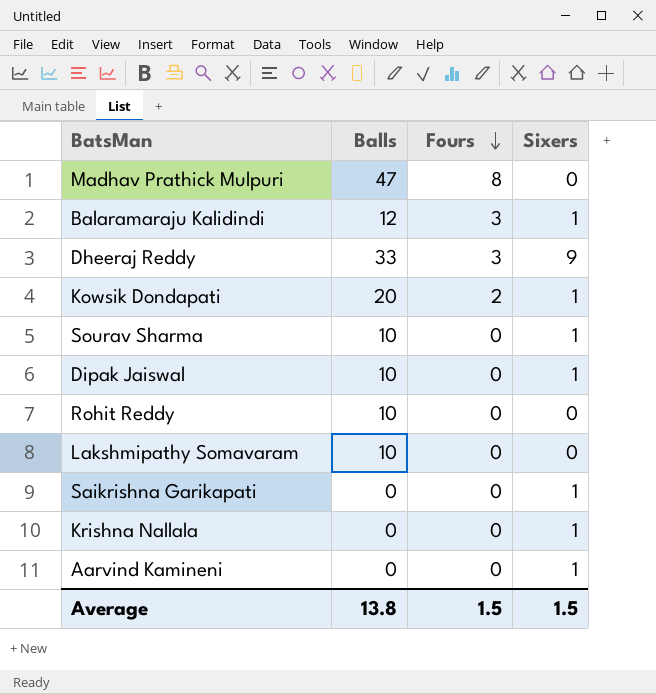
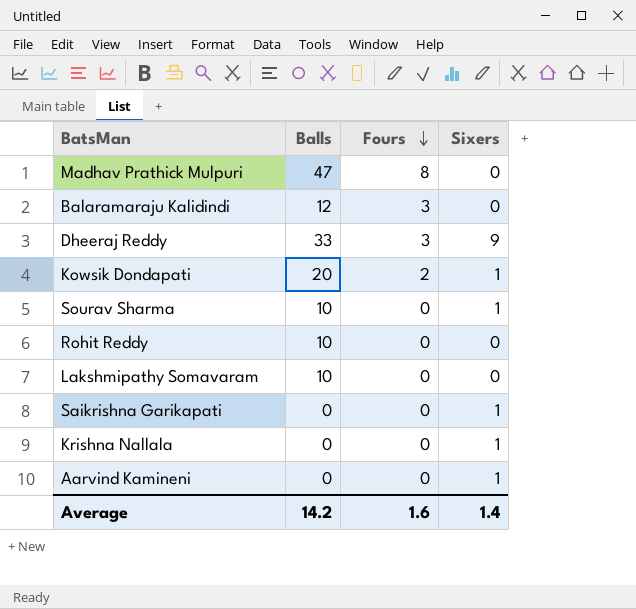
row Dipak Jaiswal: 10 | 0 | 1 -> none
Balaramaraju Kalidindi | Sixers: 1 -> 0
Average | Balls: 13.8 -> 14.2
Average | Fours: 1.5 -> 1.6
Average | Sixers: 1.5 -> 1.4

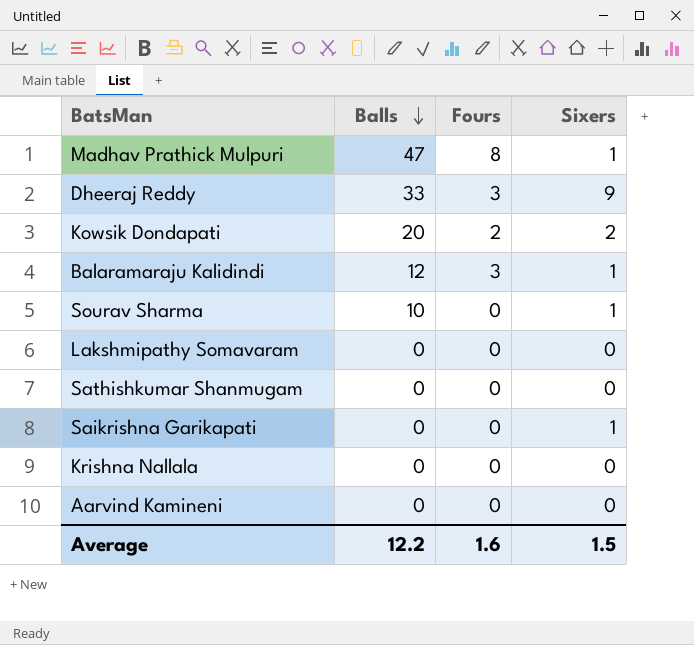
row order: Fours descending -> Balls descending
row Rohit Reddy: 10 | 0 | 0 -> none
Madhav Prathick Mulpuri | Sixers: 0 -> 1
Kowsik Dondapati | Sixers: 1 -> 2
Balaramaraju Kalidindi | Sixers: 0 -> 1
Lakshmipathy Somavaram | Balls: 10 -> 0
row Sathishkumar Shanmugam: none -> 0 | 0 | 0
Krishna Nallala | Sixers: 1 -> 0
Aarvind Kamineni | Sixers: 1 -> 0
Average | Balls: 14.2 -> 12.2
Average | Sixers: 1.4 -> 1.5

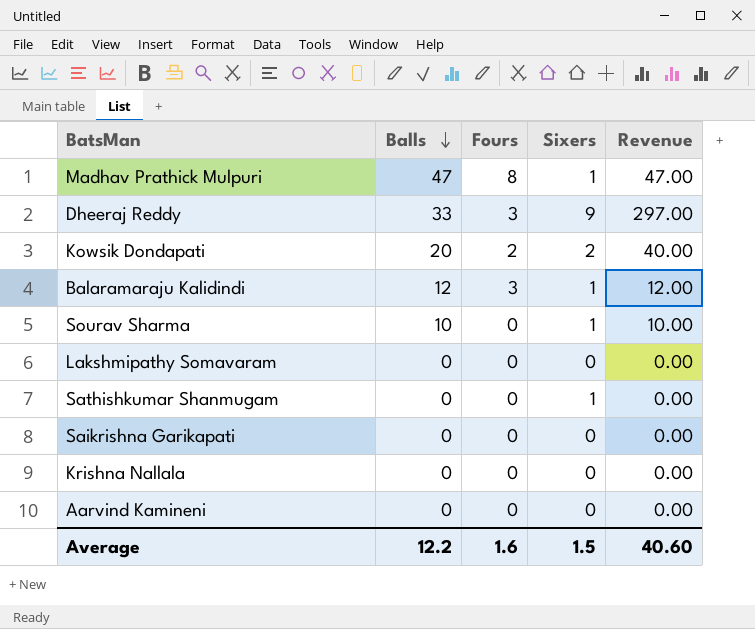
column Revenue | formula: none -> [Balls] * [Sixers]
Sathishkumar Shanmugam | Sixers: 0 -> 1
Saikrishna Garikapati | Sixers: 1 -> 0

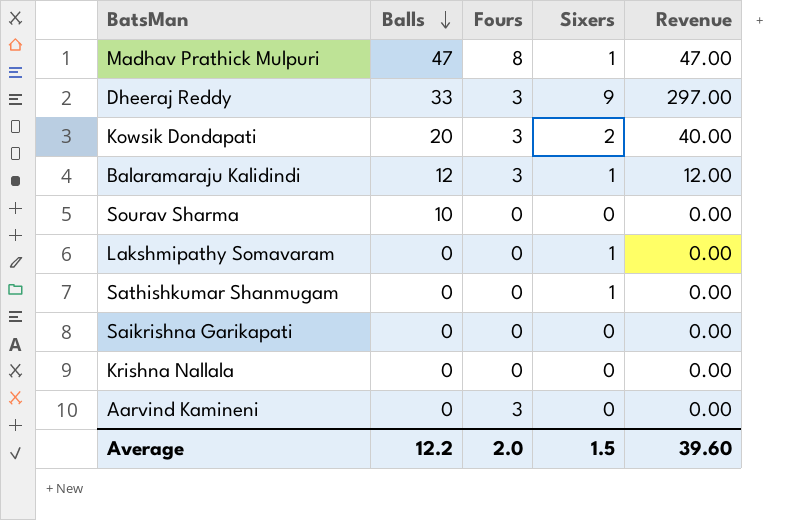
Kowsik Dondapati | Fours: 2 -> 3
Sourav Sharma | Sixers: 1 -> 0
Sourav Sharma | Revenue: 10.00 -> 0.00
Lakshmipathy Somavaram | Sixers: 0 -> 1
Aarvind Kamineni | Fours: 0 -> 3
Average | Fours: 1.6 -> 2.0
Average | Revenue: 40.60 -> 39.60

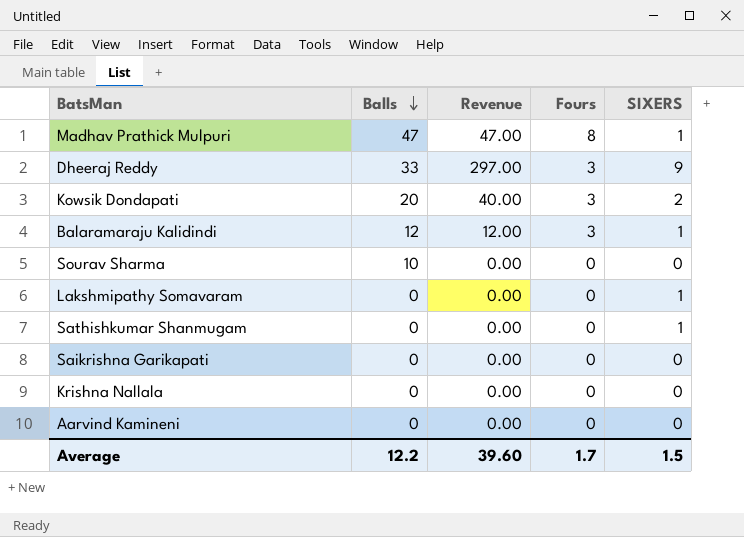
column Revenue | position: 5 -> 3
column name: Sixers -> SIXERS
Aarvind Kamineni | Fours: 3 -> 0
Average | Fours: 2.0 -> 1.7

